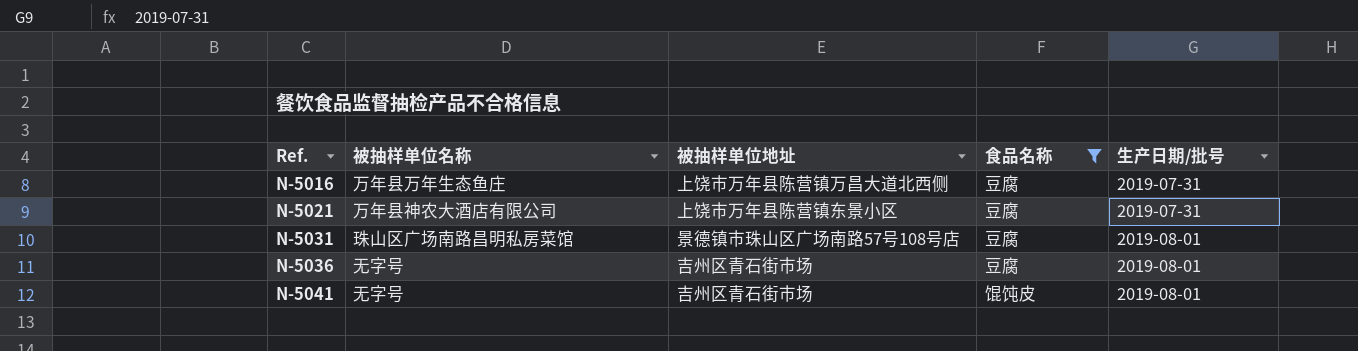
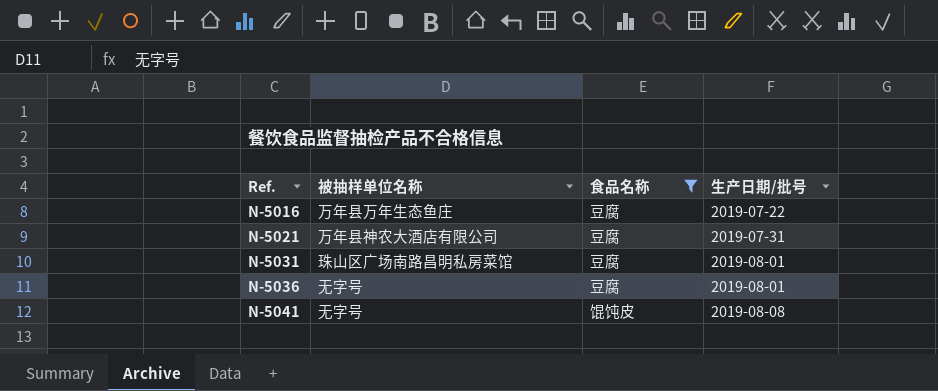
column 被抽样单位地址 | position: 3 -> none
N-5016 | 生产日期/批号: 2019-07-31 -> 2019-07-22
N-5041 | 生产日期/批号: 2019-08-01 -> 2019-08-08

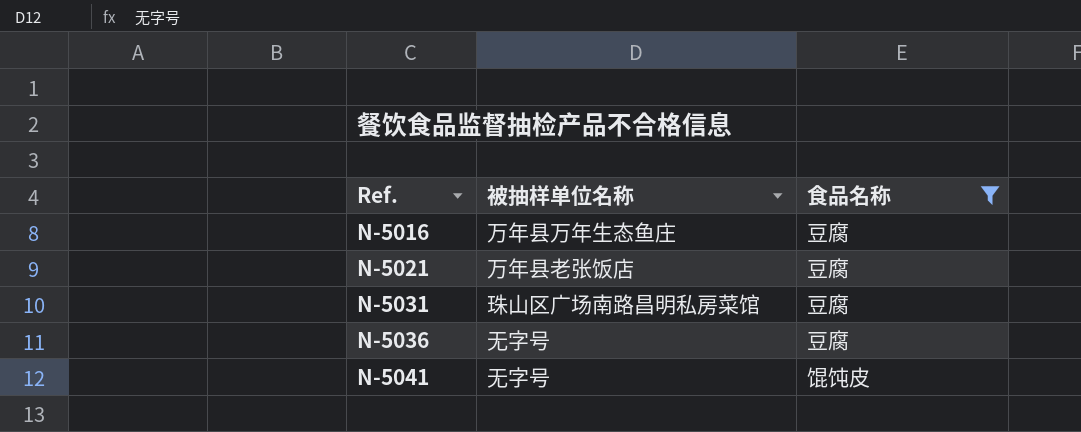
column 生产日期/批号 | position: 4 -> none
N-5021 | 被抽样单位名称: 万年县神农大酒店有限公司 -> 万年县老张饭店

